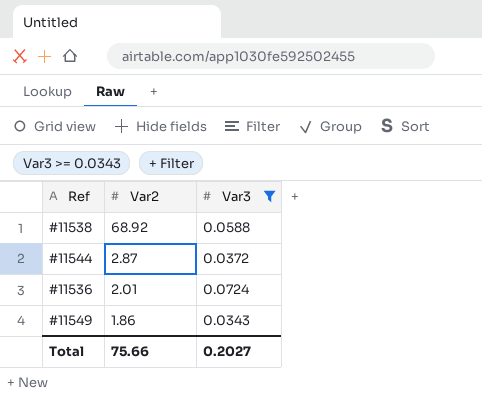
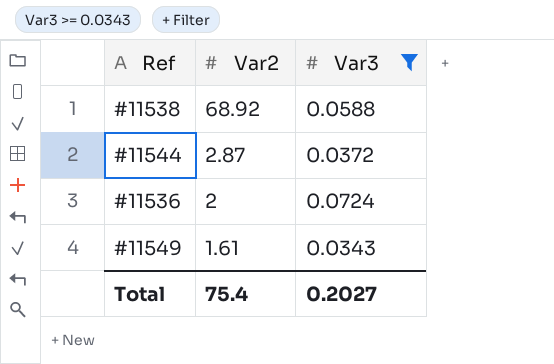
#11536 | Var2: 2.01 -> 2
#11549 | Var2: 1.86 -> 1.61
Total | Var2: 75.66 -> 75.4

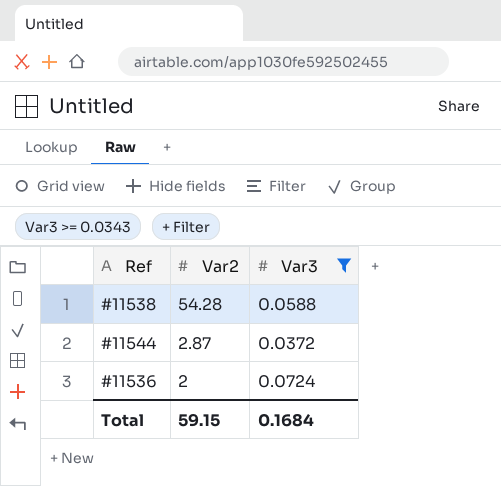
row #11549: 1.61 | 0.0343 -> none
#11538 | Var2: 68.92 -> 54.28
Total | Var2: 75.4 -> 59.15
Total | Var3: 0.2027 -> 0.1684

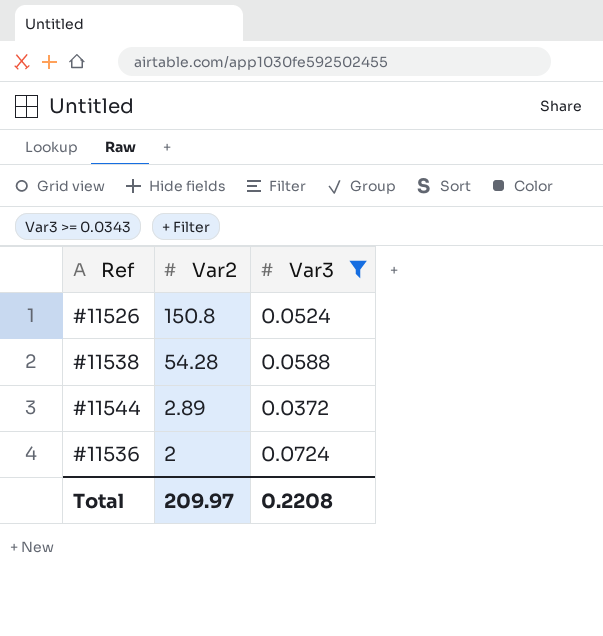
row #11526: none -> 150.8 | 0.0524
#11544 | Var2: 2.87 -> 2.89
Total | Var2: 59.15 -> 209.97
Total | Var3: 0.1684 -> 0.2208

